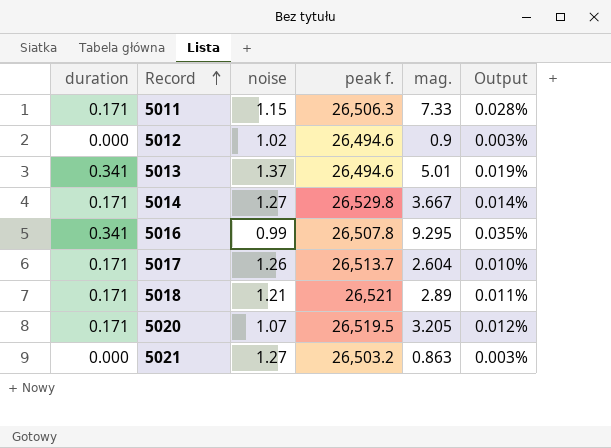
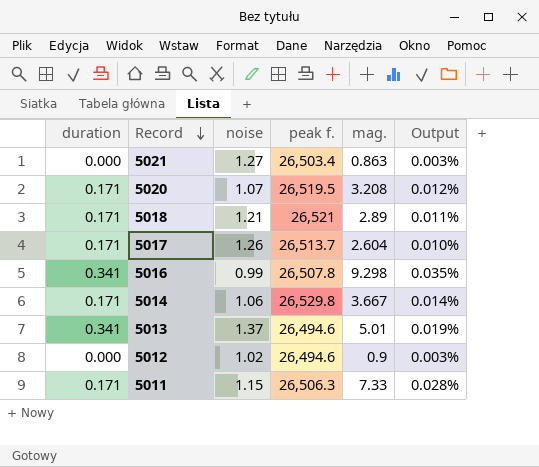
row order: Record ascending -> Record descending
5021 | peak f.: 26,503.2 -> 26,503.4
5020 | mag.: 3.205 -> 3.208
5016 | mag.: 9.295 -> 9.298
5014 | noise: 1.27 -> 1.06

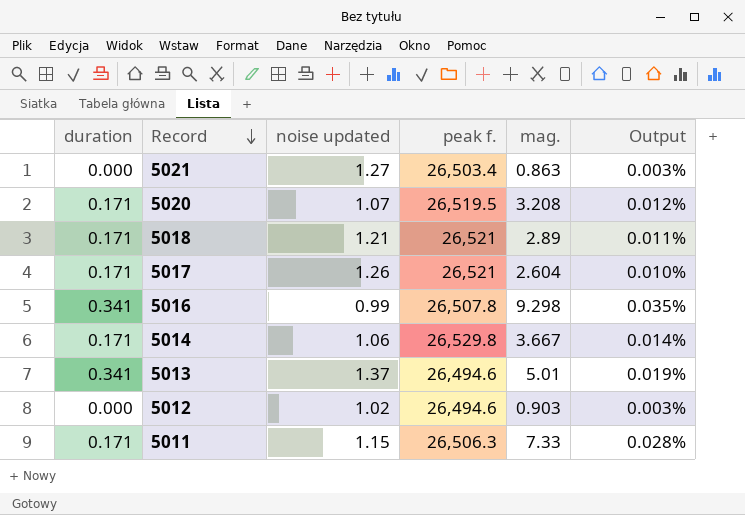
column name: noise -> noise updated
5017 | peak f.: 26,513.7 -> 26,521
5012 | mag.: 0.9 -> 0.903

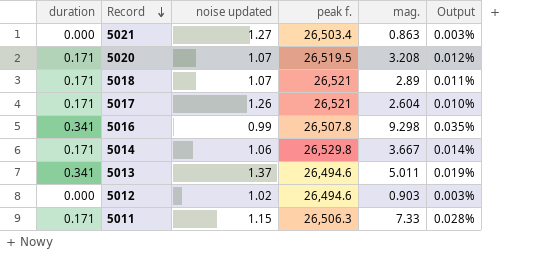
5018 | noise updated: 1.21 -> 1.07
5013 | mag.: 5.01 -> 5.011

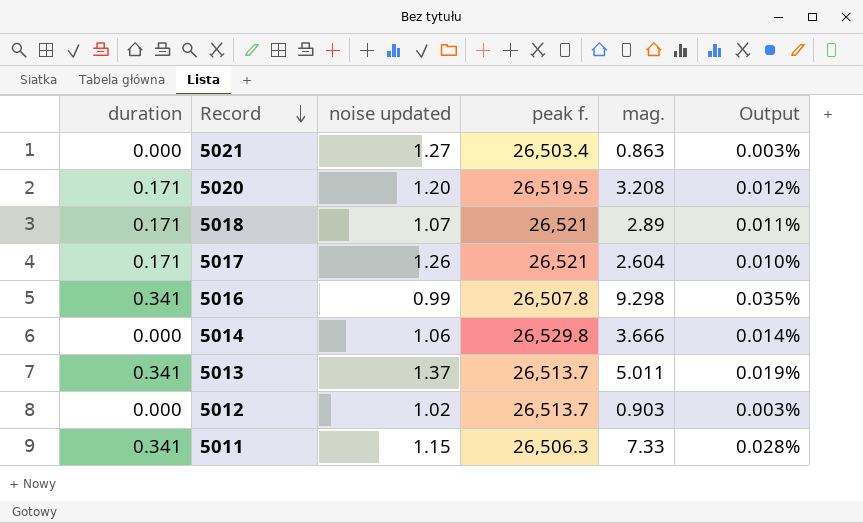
5020 | noise updated: 1.07 -> 1.20
5014 | duration: 0.171 -> 0.000
5014 | mag.: 3.667 -> 3.666
5013 | peak f.: 26,494.6 -> 26,513.7
5012 | peak f.: 26,494.6 -> 26,513.7
5011 | duration: 0.171 -> 0.341

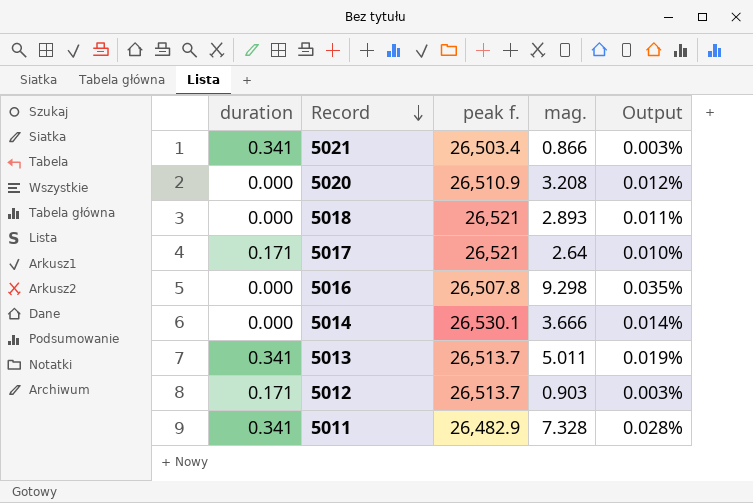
column noise updated | position: 3 -> none
5021 | duration: 0.000 -> 0.341
5021 | mag.: 0.863 -> 0.866
5020 | duration: 0.171 -> 0.000
5020 | peak f.: 26,519.5 -> 26,510.9
5018 | duration: 0.171 -> 0.000
5018 | mag.: 2.89 -> 2.893
5017 | mag.: 2.604 -> 2.64
5016 | duration: 0.341 -> 0.000
5014 | peak f.: 26,529.8 -> 26,530.1
5012 | duration: 0.000 -> 0.171
5011 | peak f.: 26,506.3 -> 26,482.9
5011 | mag.: 7.33 -> 7.328

